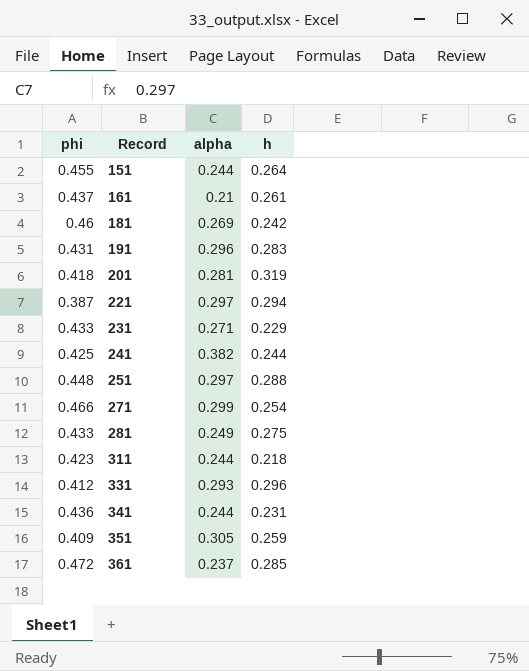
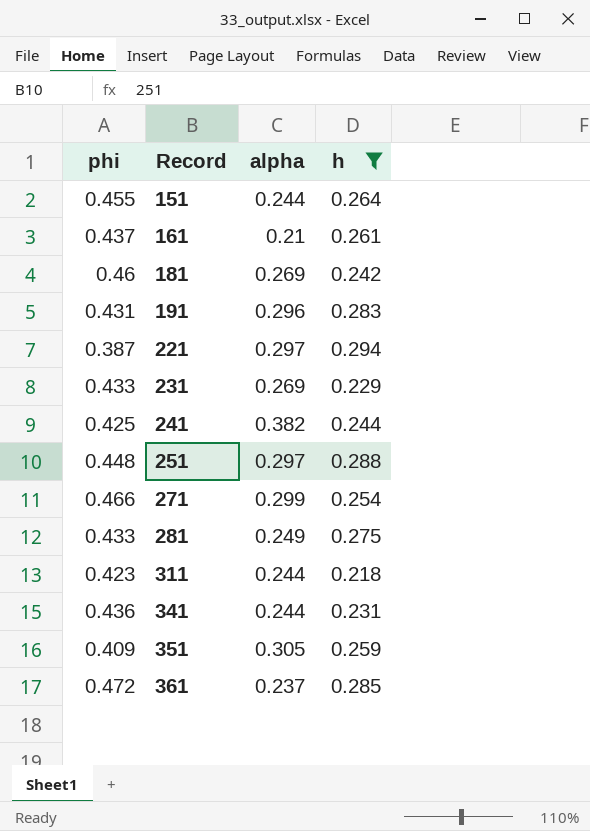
filter: none -> h <= 0.294
231 | alpha: 0.271 -> 0.269

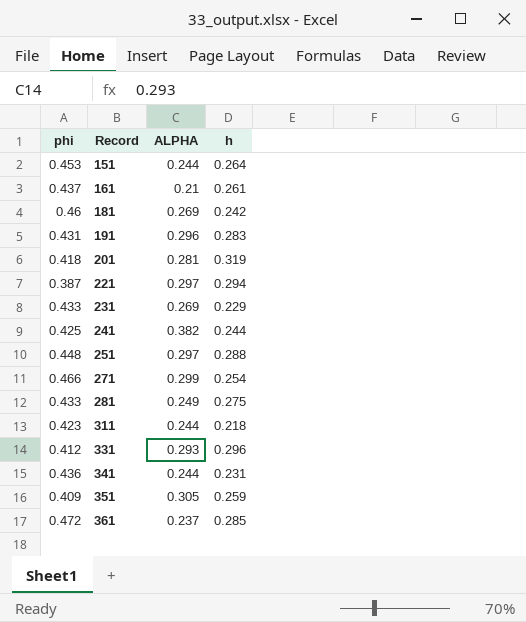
filter: h <= 0.294 -> none
column name: alpha -> ALPHA
151 | phi: 0.455 -> 0.453

